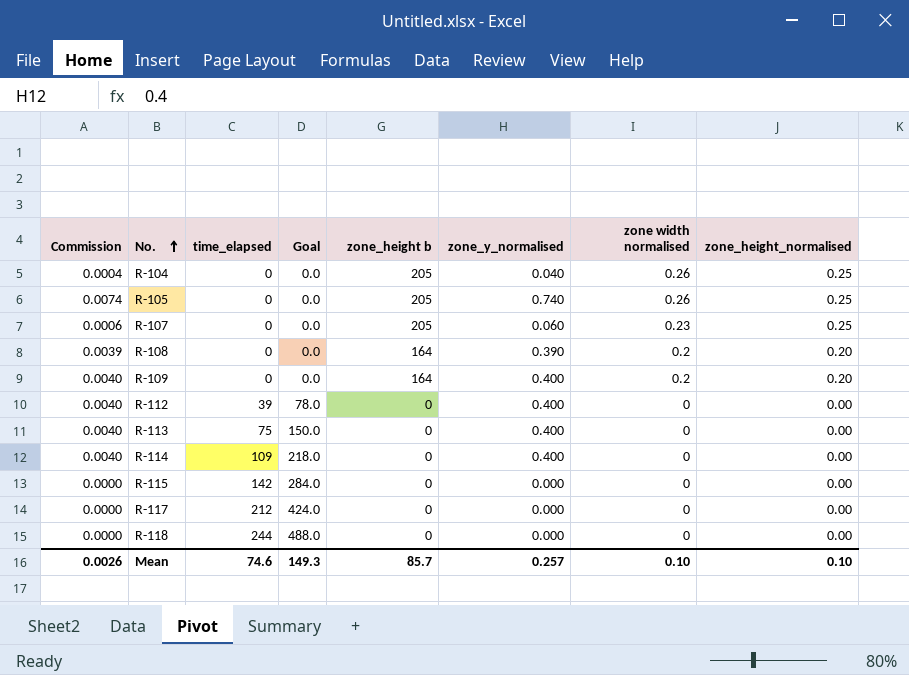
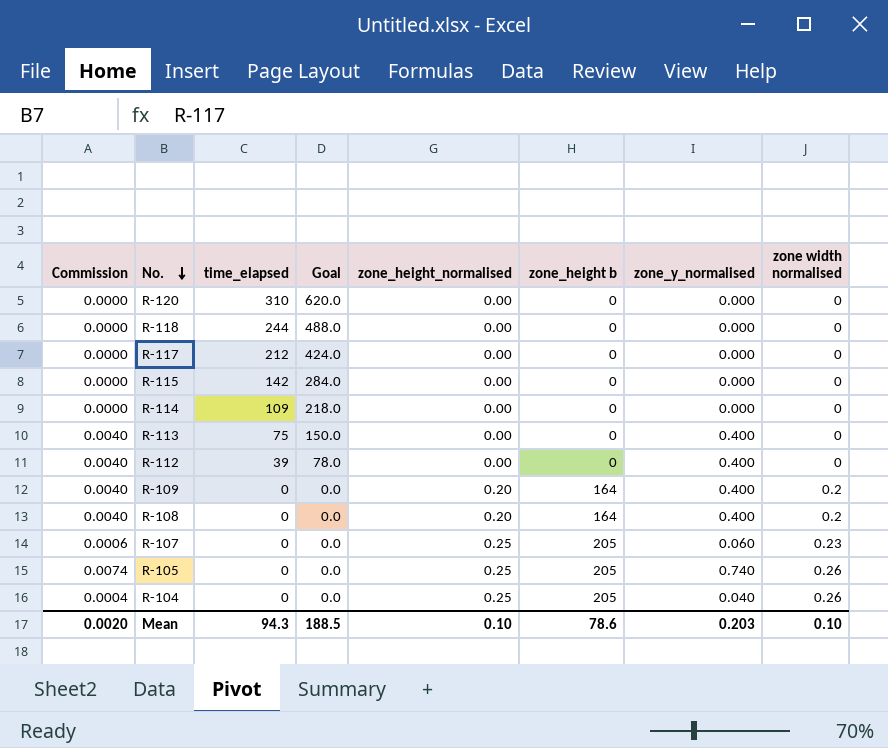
row order: No. ascending -> No. descending
column zone_height_normalised | position: 8 -> 5
row R-120: none -> 0.0000 | 310 | 620.0 | 0.00 | 0 | 0.000 | 0
R-114 | Commission: 0.0040 -> 0.0000
R-114 | zone_y_normalised: 0.400 -> 0.000
R-108 | Commission: 0.0039 -> 0.0040
R-108 | zone_y_normalised: 0.390 -> 0.400
Mean | Commission: 0.0026 -> 0.0020
Mean | time_elapsed: 74.6 -> 94.3
Mean | Goal: 149.3 -> 188.5
Mean | zone_height b: 85.7 -> 78.6
Mean | zone_y_normalised: 0.257 -> 0.203

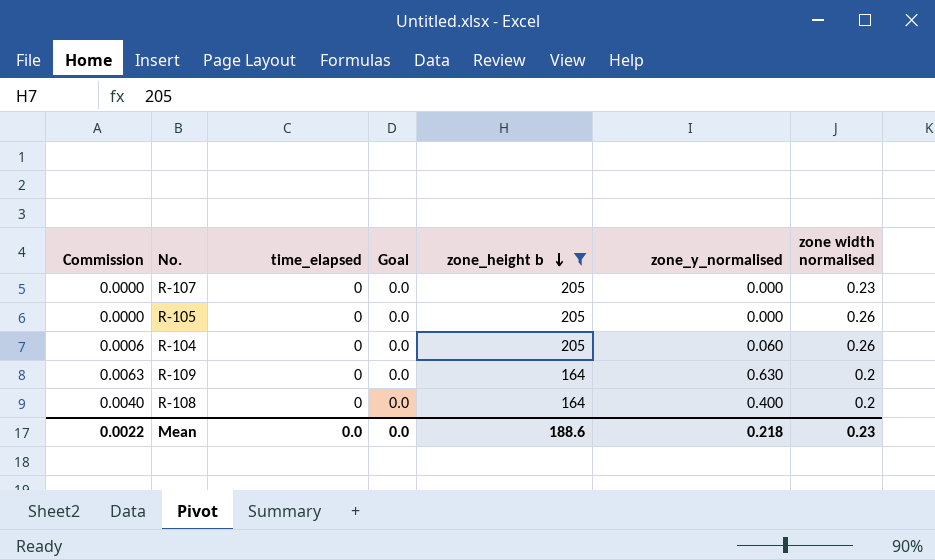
filter: none -> zone_height b != 0
row order: No. descending -> zone_height b descending
column zone_height_normalised | position: 5 -> none
R-107 | Commission: 0.0006 -> 0.0000
R-107 | zone_y_normalised: 0.060 -> 0.000
R-105 | Commission: 0.0074 -> 0.0000
R-105 | zone_y_normalised: 0.740 -> 0.000
R-104 | Commission: 0.0004 -> 0.0006
R-104 | zone_y_normalised: 0.040 -> 0.060
R-109 | Commission: 0.0040 -> 0.0063
R-109 | zone_y_normalised: 0.400 -> 0.630
Mean | Commission: 0.0020 -> 0.0022
Mean | time_elapsed: 94.3 -> 0.0
Mean | Goal: 188.5 -> 0.0
Mean | zone_height b: 78.6 -> 188.6
Mean | zone_y_normalised: 0.203 -> 0.218
Mean | zone width normalised: 0.10 -> 0.23

